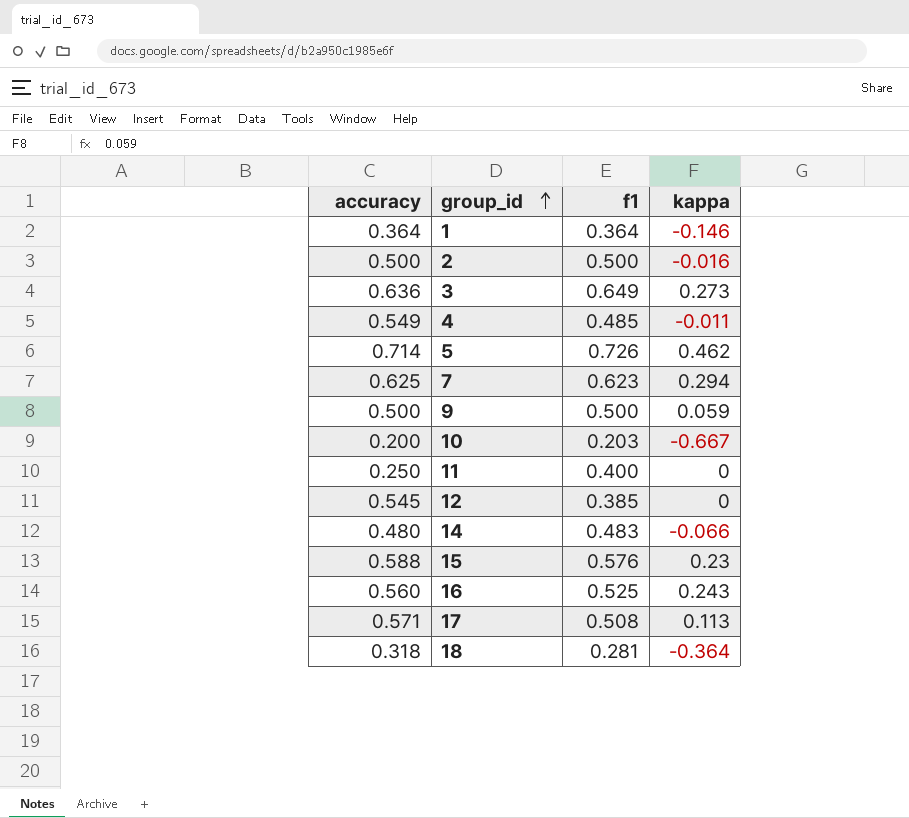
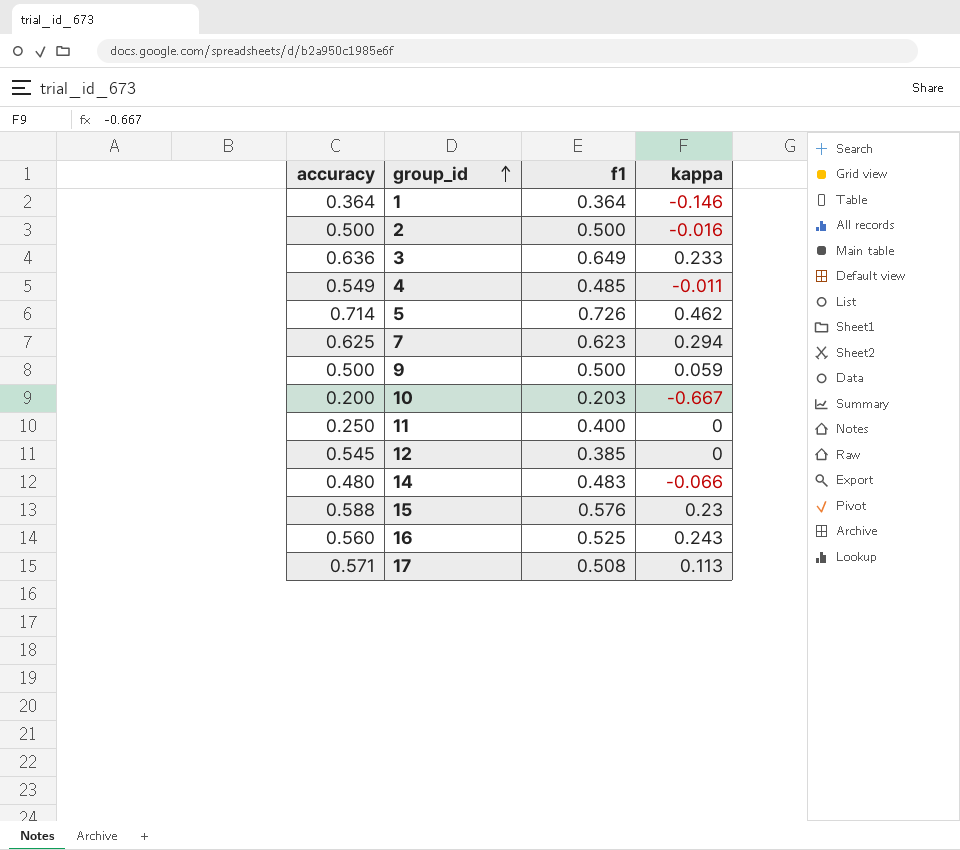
row 18: 0.318 | 0.281 | -0.364 -> none
3 | kappa: 0.273 -> 0.233

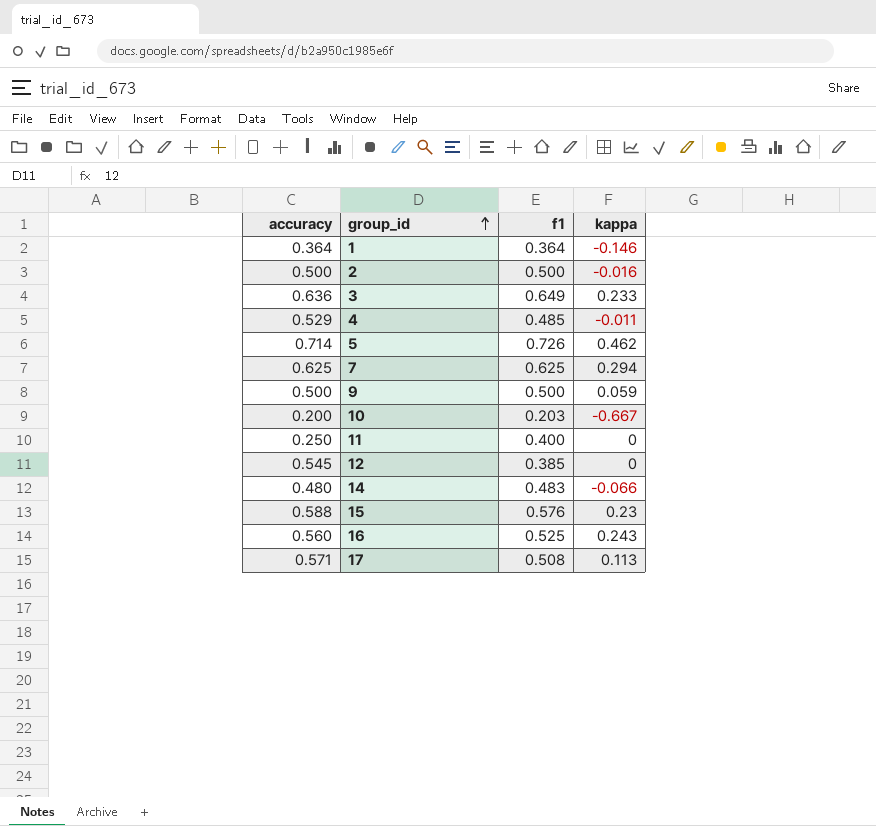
4 | accuracy: 0.549 -> 0.529
7 | f1: 0.623 -> 0.625

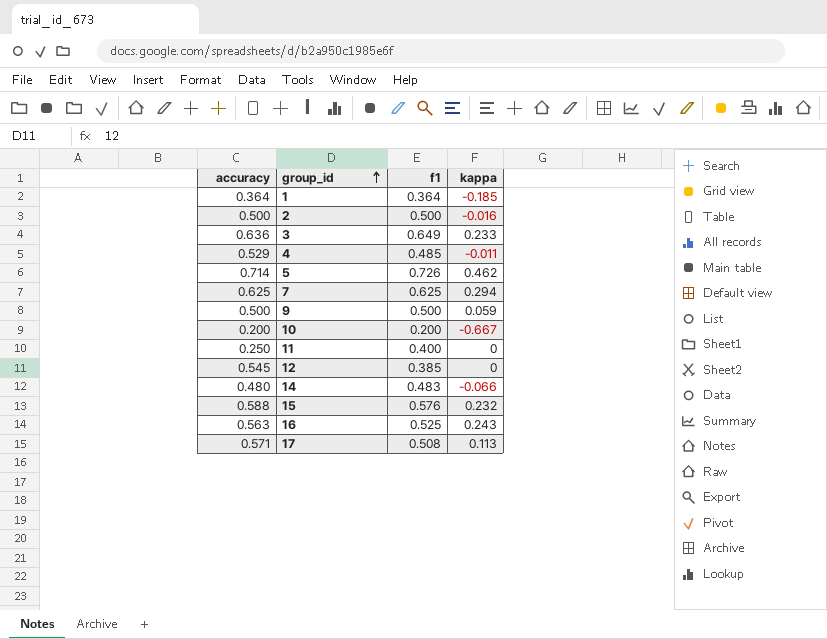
1 | kappa: -0.146 -> -0.185
10 | f1: 0.203 -> 0.200
15 | kappa: 0.23 -> 0.232
16 | accuracy: 0.560 -> 0.563

